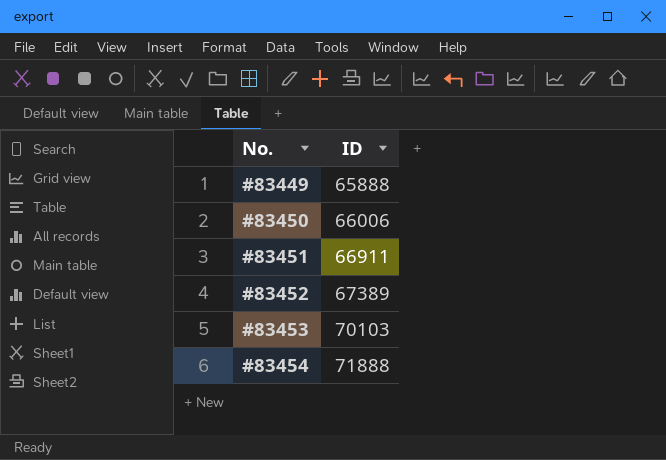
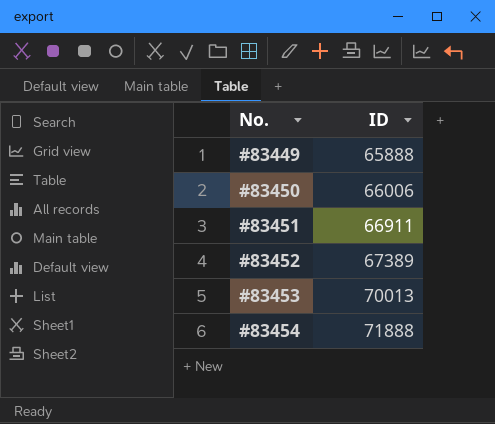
#83453 | ID: 70103 -> 70013

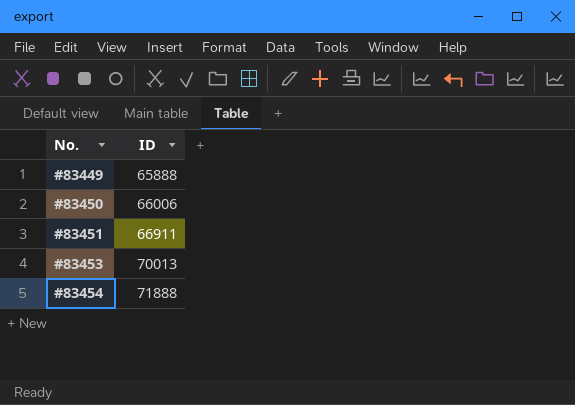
row #83452: 67389 -> none

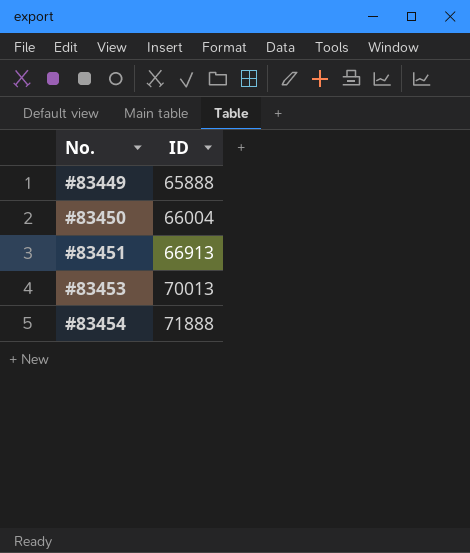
#83450 | ID: 66006 -> 66004
#83451 | ID: 66911 -> 66913

